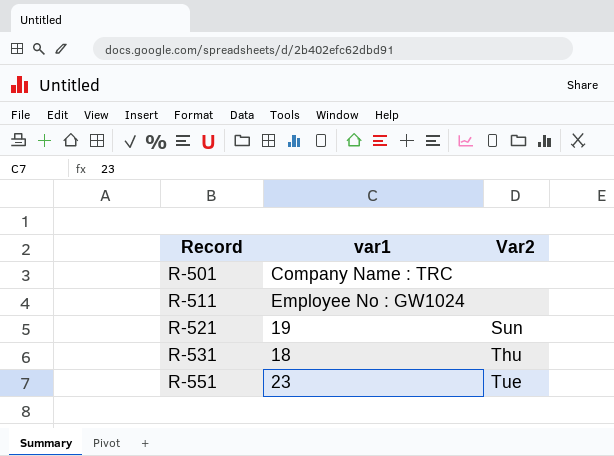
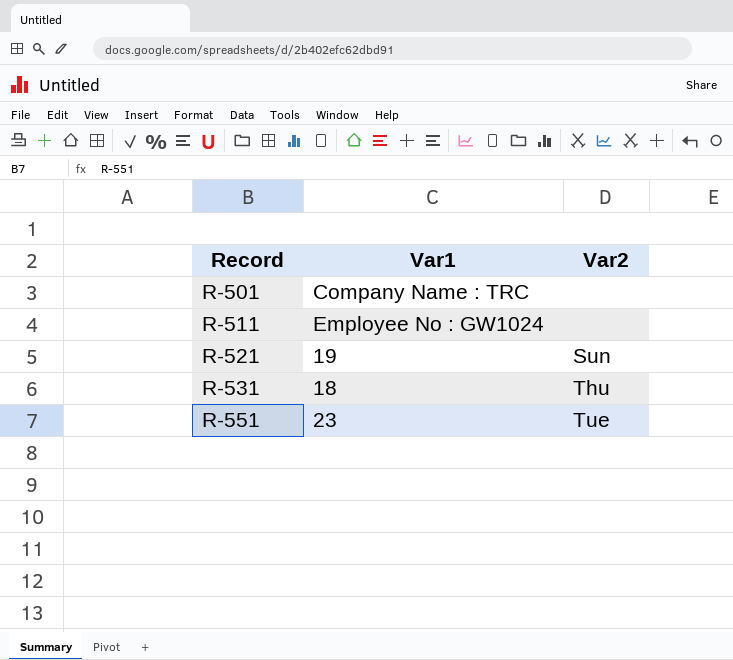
column name: var1 -> Var1

